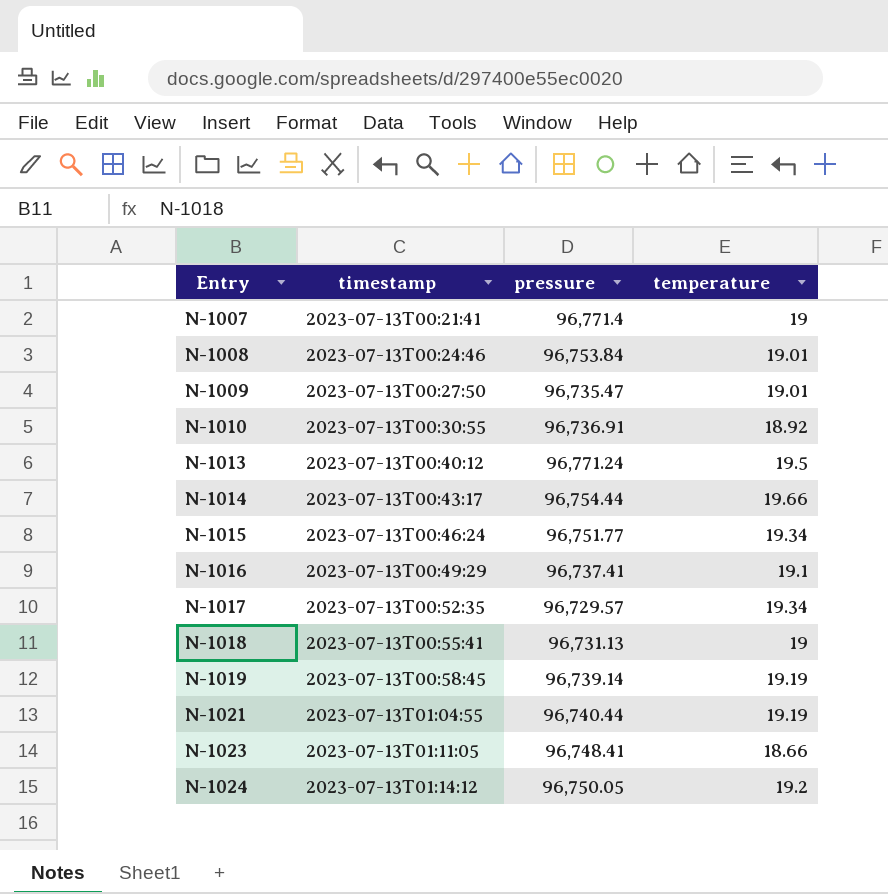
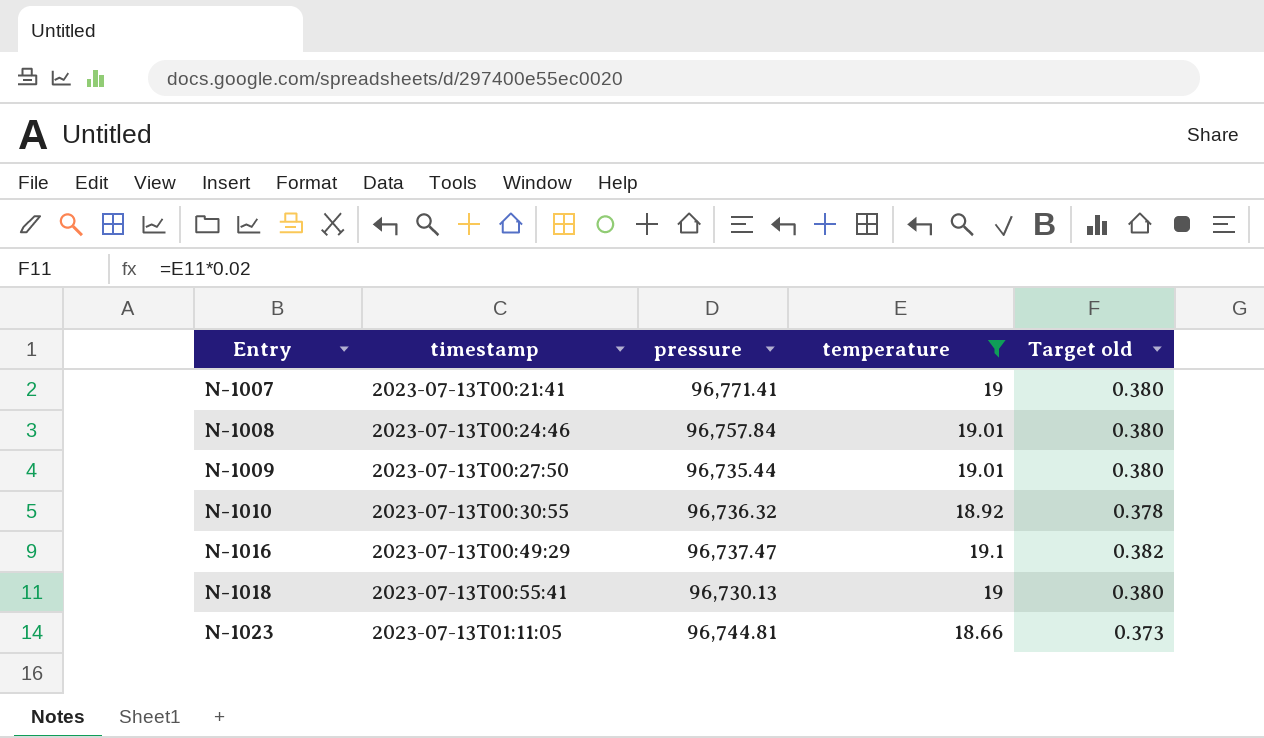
filter: none -> temperature <= 19.1
column Target old | formula: none -> [temperature] * 0.02
N-1007 | pressure: 96,771.4 -> 96,771.41
N-1008 | pressure: 96,753.84 -> 96,757.84
N-1009 | pressure: 96,735.47 -> 96,735.44
N-1010 | pressure: 96,736.91 -> 96,736.32
N-1016 | pressure: 96,737.41 -> 96,737.47
N-1018 | pressure: 96,731.13 -> 96,730.13
N-1023 | pressure: 96,748.41 -> 96,744.81

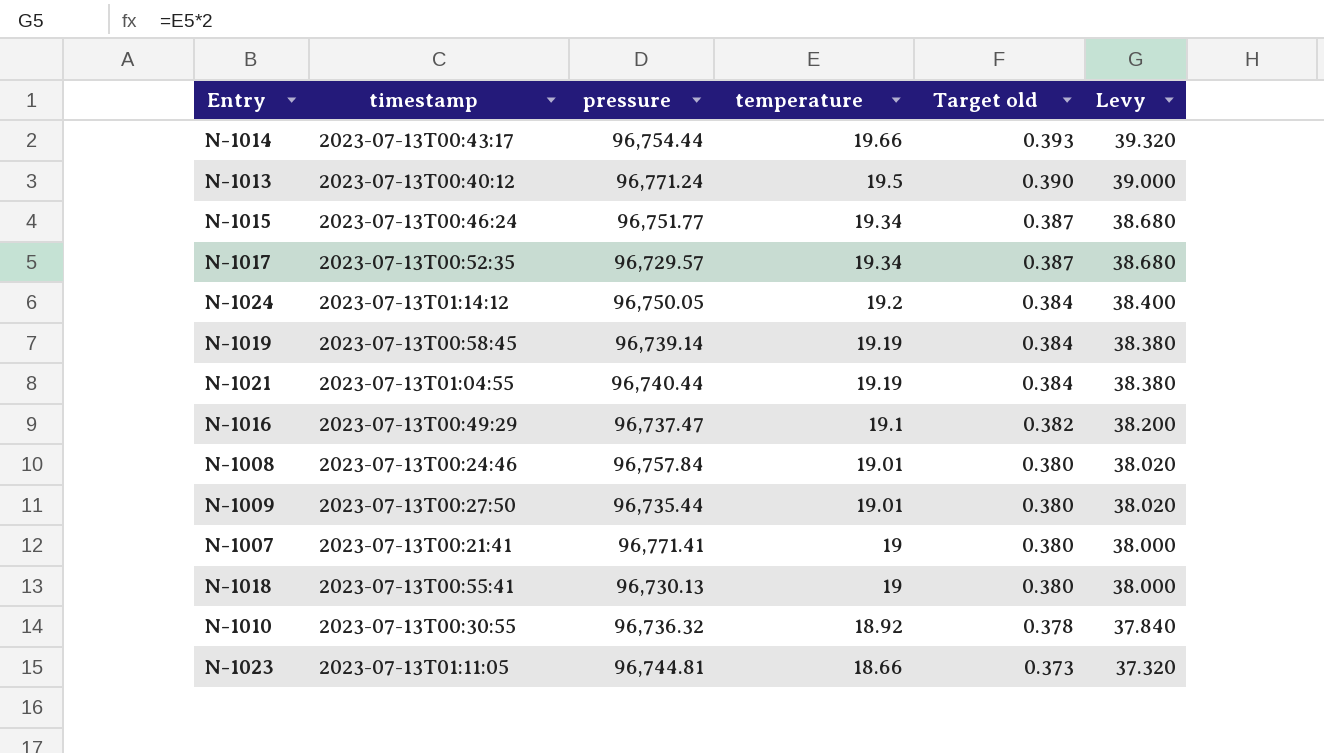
filter: temperature <= 19.1 -> none
row order: Entry ascending -> temperature descending
column Levy | formula: none -> [temperature] * 2

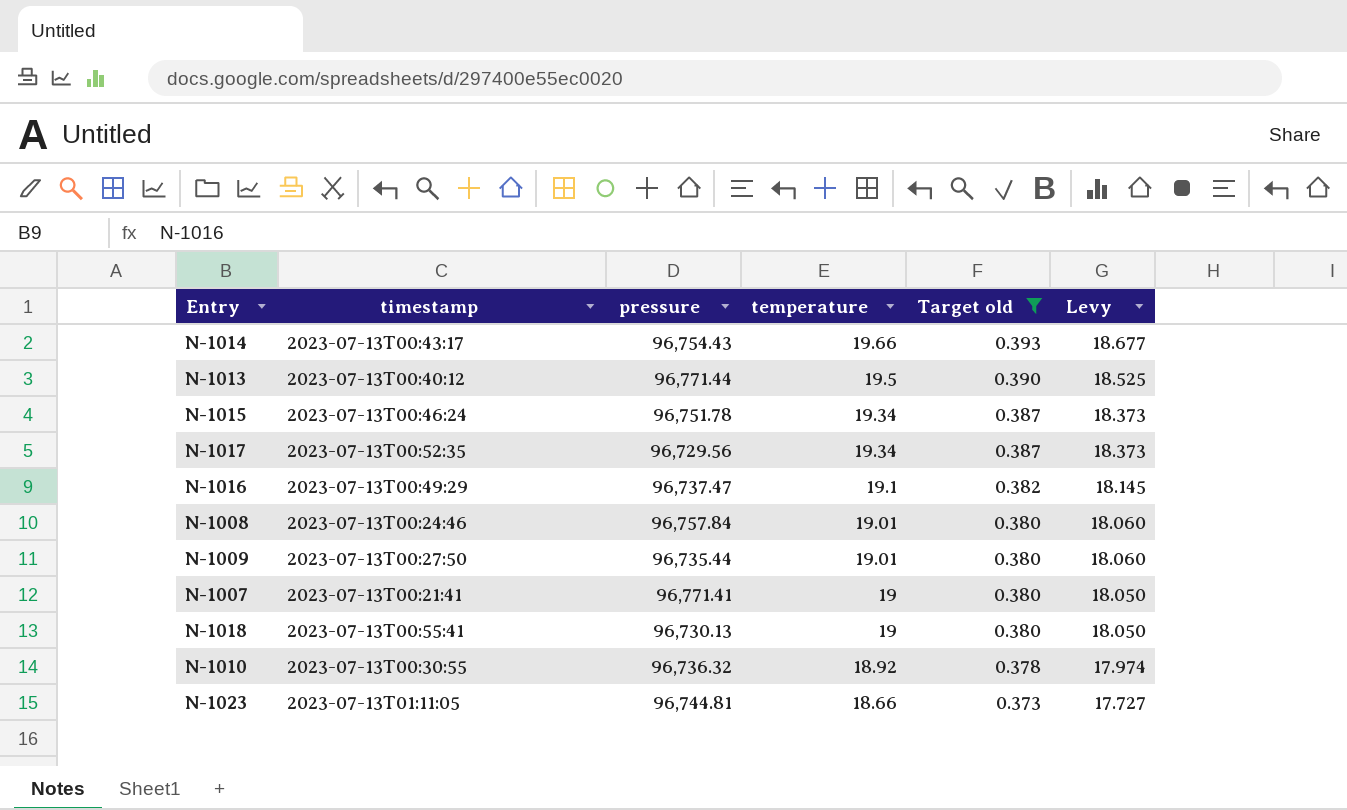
filter: none -> Target old != 0.384
column Levy | formula: [temperature] * 2 -> [temperature] * 0.95
N-1014 | pressure: 96,754.44 -> 96,754.43
N-1013 | pressure: 96,771.24 -> 96,771.44
N-1015 | pressure: 96,751.77 -> 96,751.78
N-1017 | pressure: 96,729.57 -> 96,729.56

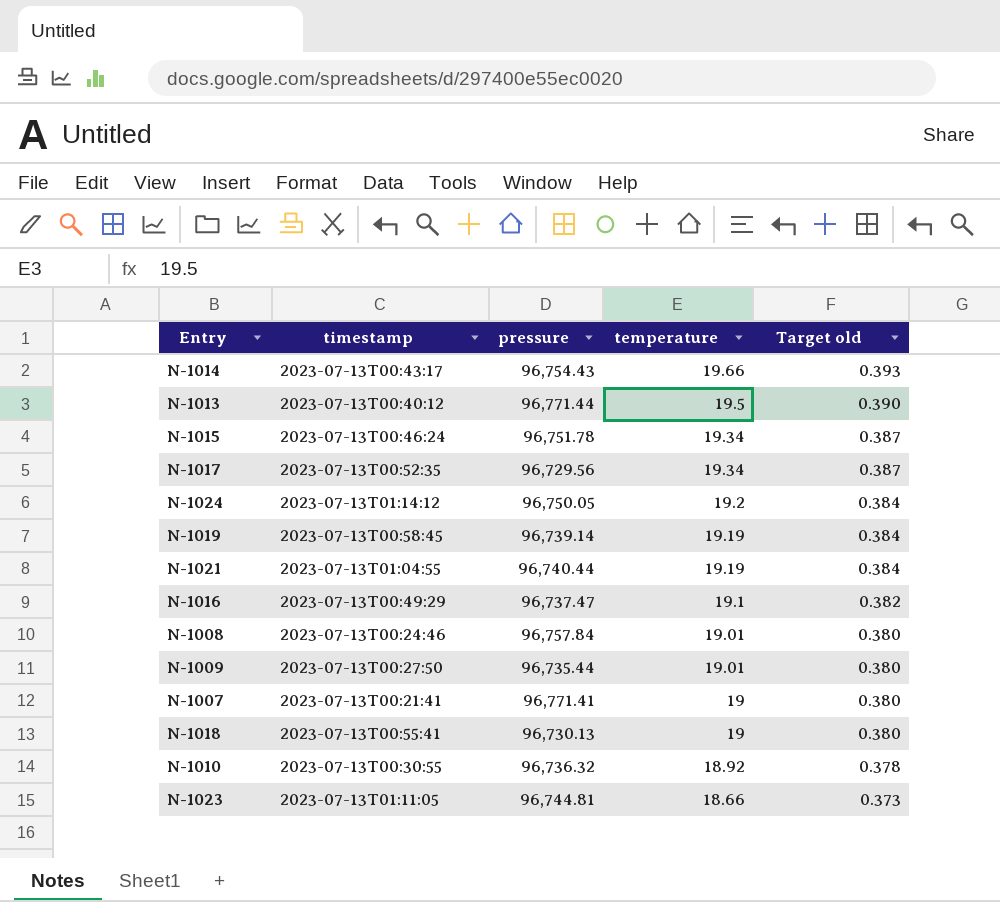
filter: Target old != 0.384 -> none
column Levy | formula: [temperature] * 0.95 -> none

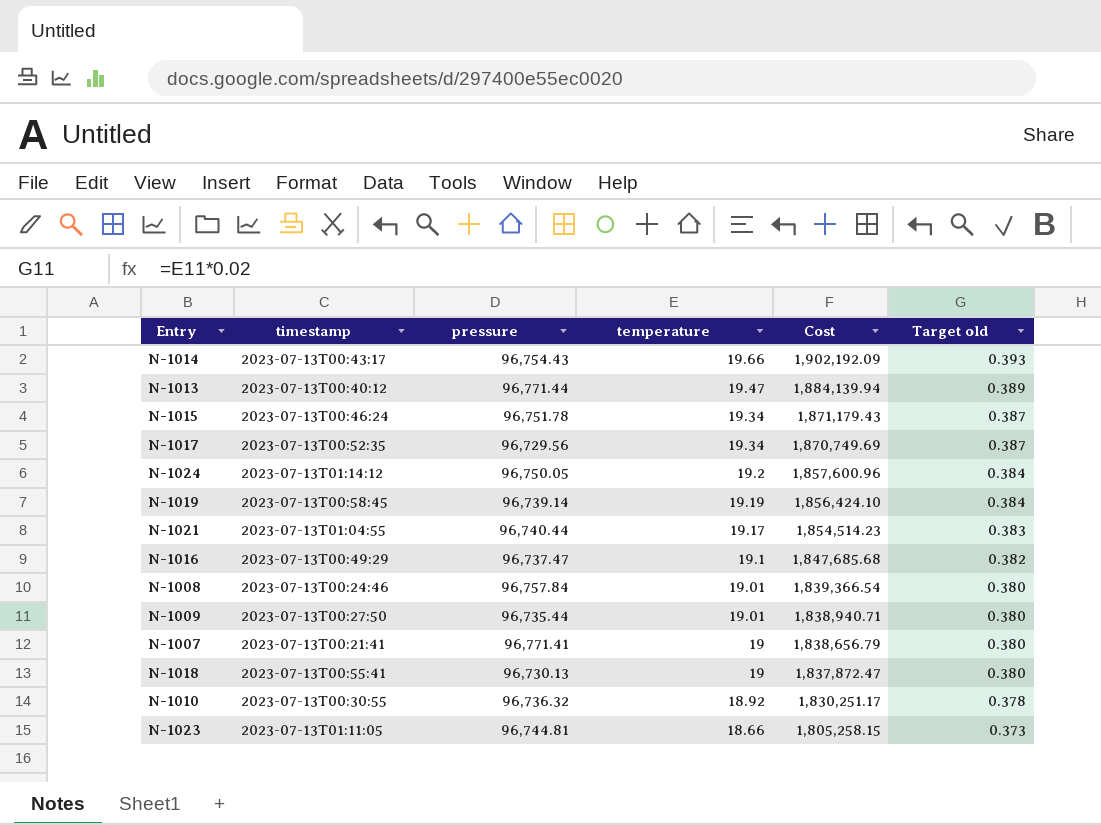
column Cost | formula: none -> [pressure] * [temperature]
N-1013 | temperature: 19.5 -> 19.47
N-1013 | Target old: 0.390 -> 0.389
N-1021 | temperature: 19.19 -> 19.17
N-1021 | Target old: 0.384 -> 0.383

